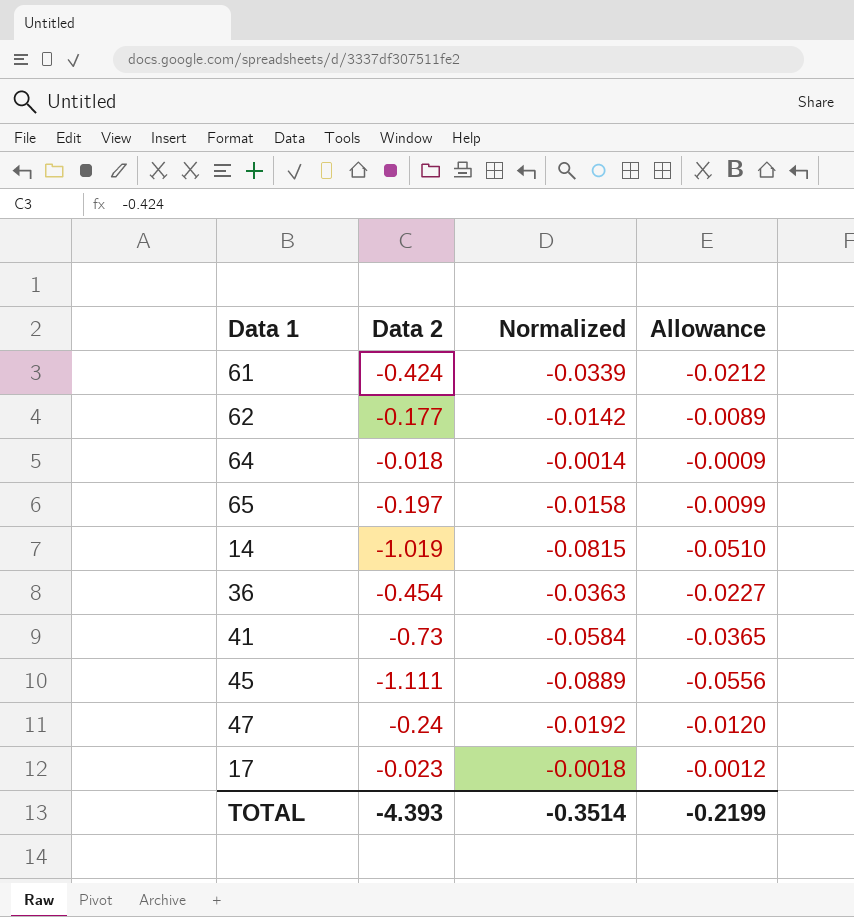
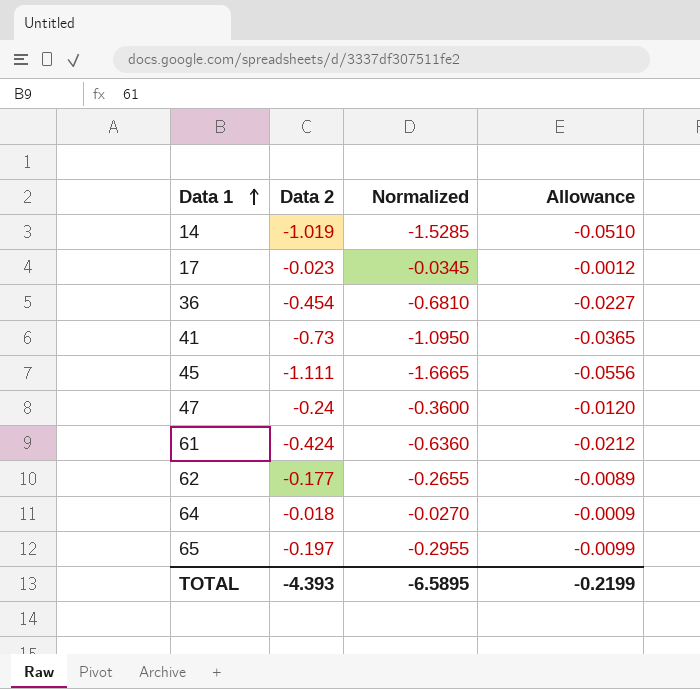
row order: none -> Data 1 ascending
column Normalized | formula: [Data 2] * 0.08 -> [Data 2] * 1.5
TOTAL | Normalized: -0.3514 -> -6.5895

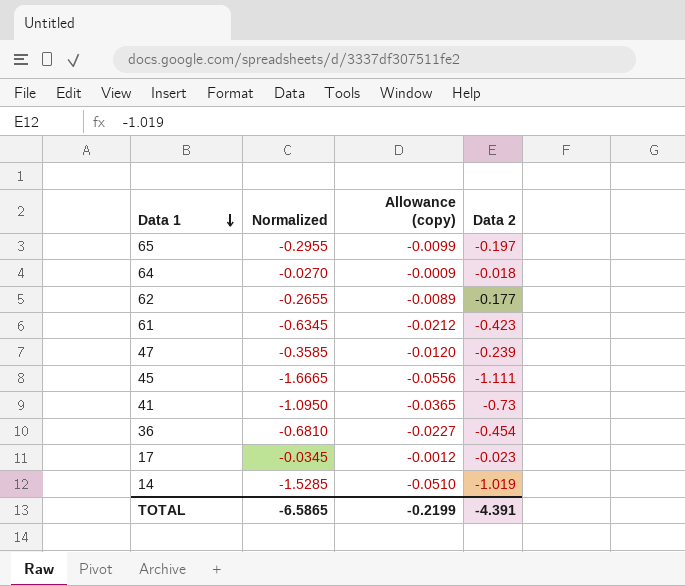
row order: Data 1 ascending -> Data 1 descending
column name: Allowance -> Allowance (copy)
column Data 2 | position: 2 -> 4
61 | Normalized: -0.6360 -> -0.6345
61 | Data 2: -0.424 -> -0.423
47 | Normalized: -0.3600 -> -0.3585
47 | Data 2: -0.24 -> -0.239
TOTAL | Normalized: -6.5895 -> -6.5865
TOTAL | Data 2: -4.393 -> -4.391

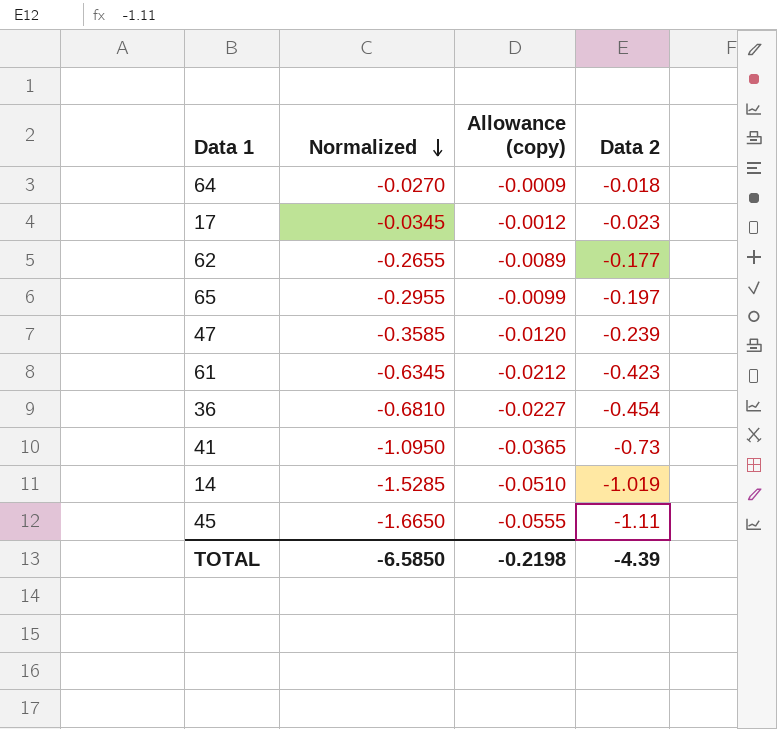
row order: Data 1 descending -> Normalized descending
45 | Normalized: -1.6665 -> -1.6650
45 | Allowance (copy): -0.0556 -> -0.0555
45 | Data 2: -1.111 -> -1.11
TOTAL | Normalized: -6.5865 -> -6.5850
TOTAL | Allowance (copy): -0.2199 -> -0.2198
TOTAL | Data 2: -4.391 -> -4.39

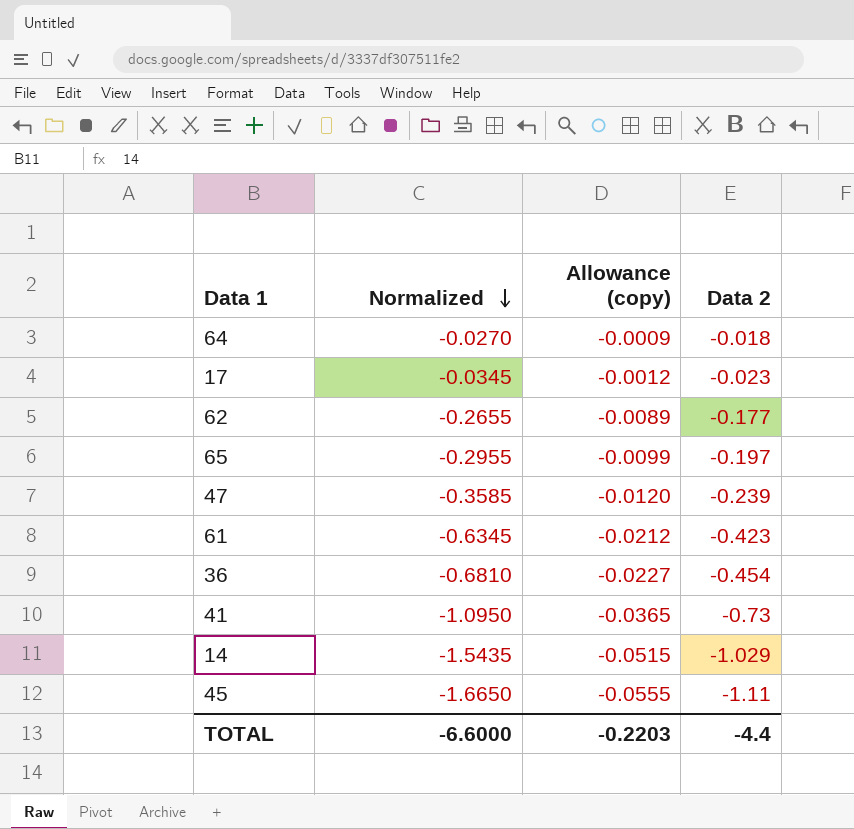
14 | Normalized: -1.5285 -> -1.5435
14 | Allowance (copy): -0.0510 -> -0.0515
14 | Data 2: -1.019 -> -1.029
TOTAL | Normalized: -6.5850 -> -6.6000
TOTAL | Allowance (copy): -0.2198 -> -0.2203
TOTAL | Data 2: -4.39 -> -4.4

